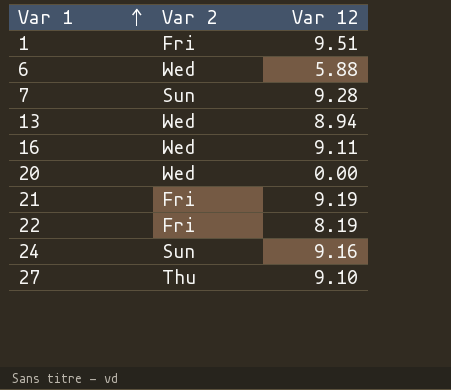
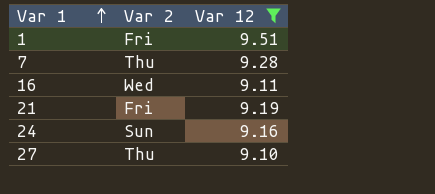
filter: none -> Var 12 >= 9.10
7 | Var 2: Sun -> Thu

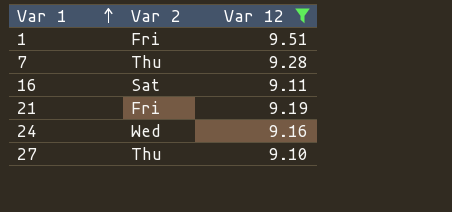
16 | Var 2: Wed -> Sat
24 | Var 2: Sun -> Wed

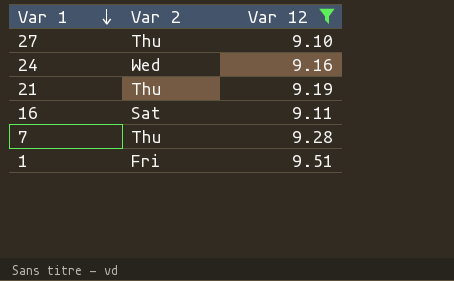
row order: Var 1 ascending -> Var 1 descending
21 | Var 2: Fri -> Thu

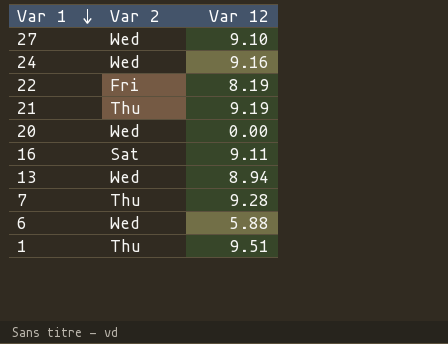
filter: Var 12 >= 9.10 -> none
27 | Var 2: Thu -> Wed
1 | Var 2: Fri -> Thu

